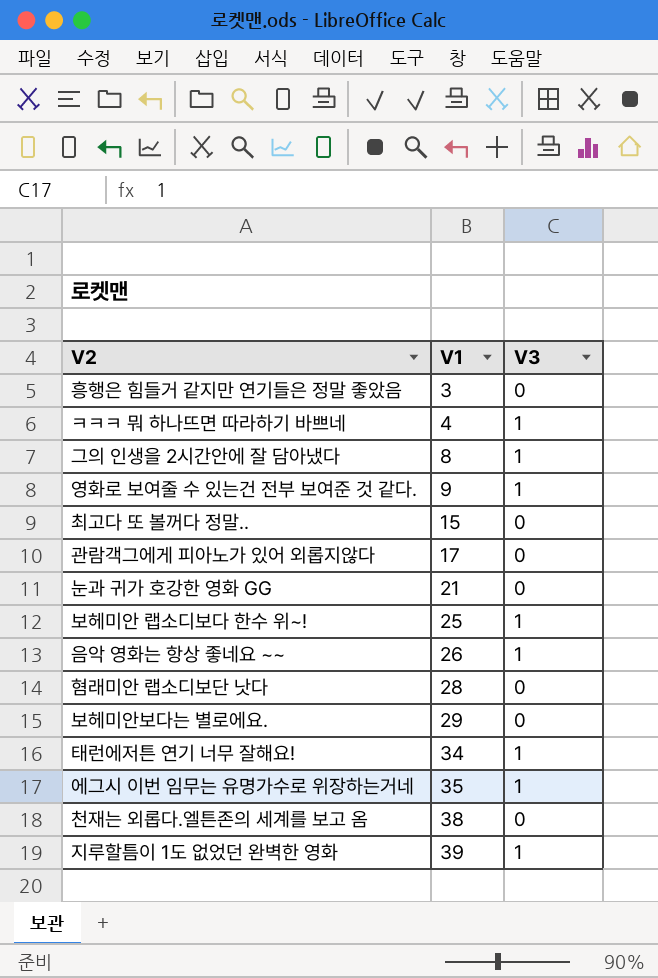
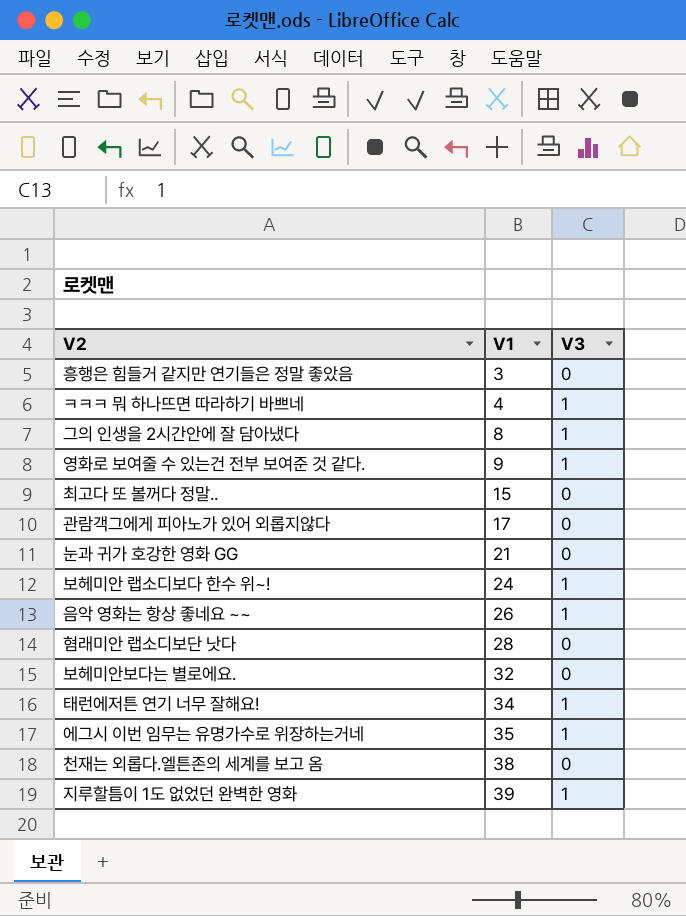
보헤미안 랩소디보다 한수 위~! | V1: 25 -> 24
보헤미안보다는 별로에요. | V1: 29 -> 32

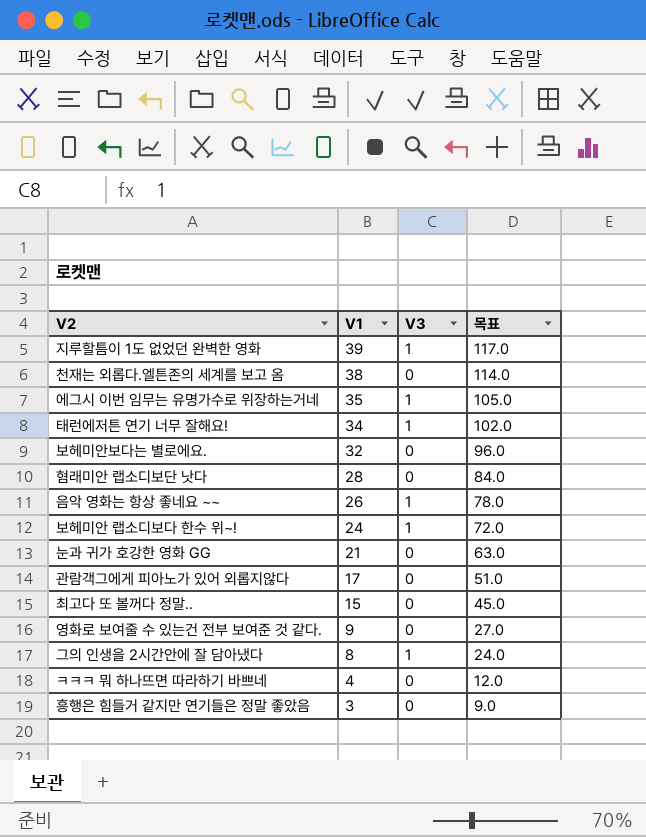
row order: V1 ascending -> V1 descending
column 목표 | formula: none -> [V1] * 3
영화로 보여줄 수 있는건 전부 보여준 것 같다. | V3: 1 -> 0
ㅋㅋㅋ 뭐 하나뜨면 따라하기 바쁘네 | V3: 1 -> 0

